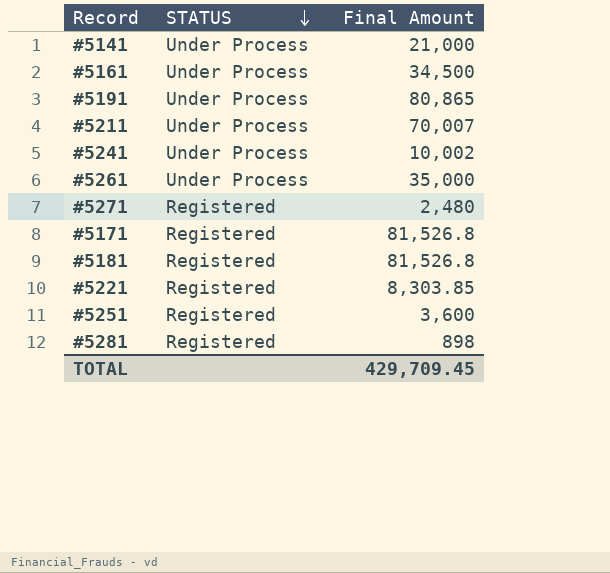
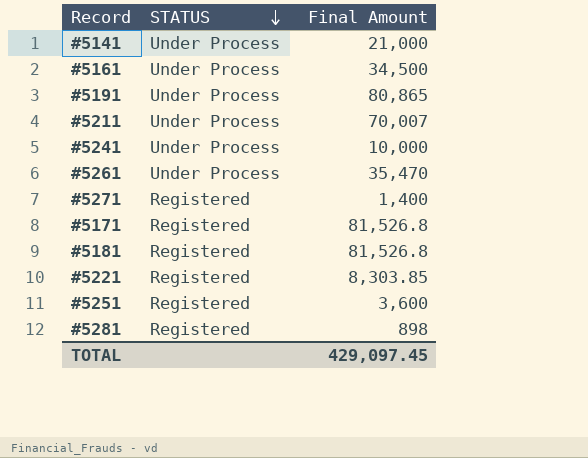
#5241 | Final Amount: 10,002 -> 10,000
#5261 | Final Amount: 35,000 -> 35,470
#5271 | Final Amount: 2,480 -> 1,400
TOTAL | Final Amount: 429,709.45 -> 429,097.45

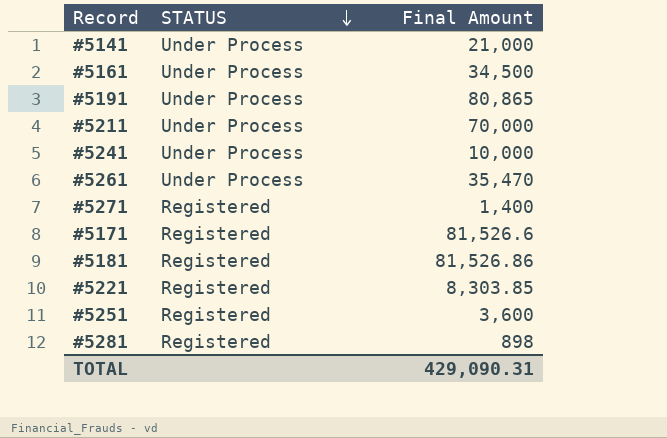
#5211 | Final Amount: 70,007 -> 70,000
#5171 | Final Amount: 81,526.8 -> 81,526.6
#5181 | Final Amount: 81,526.8 -> 81,526.86
TOTAL | Final Amount: 429,097.45 -> 429,090.31

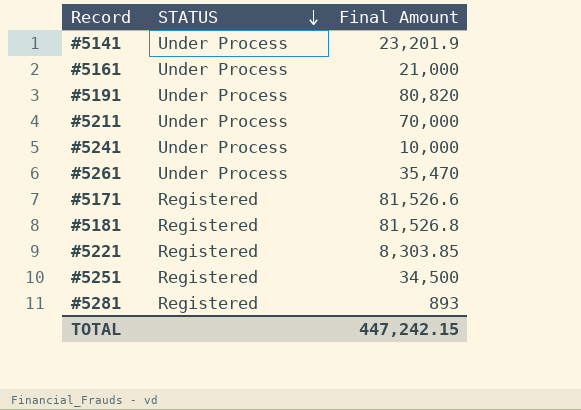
row #5271: Registered | 1,400 -> none
#5141 | Final Amount: 21,000 -> 23,201.9
#5161 | Final Amount: 34,500 -> 21,000
#5191 | Final Amount: 80,865 -> 80,820
#5181 | Final Amount: 81,526.86 -> 81,526.8
#5251 | Final Amount: 3,600 -> 34,500
#5281 | Final Amount: 898 -> 893
TOTAL | Final Amount: 429,090.31 -> 447,242.15

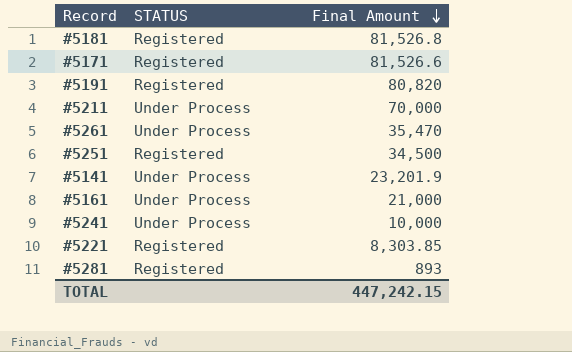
row order: STATUS descending -> Final Amount descending
#5191 | STATUS: Under Process -> Registered

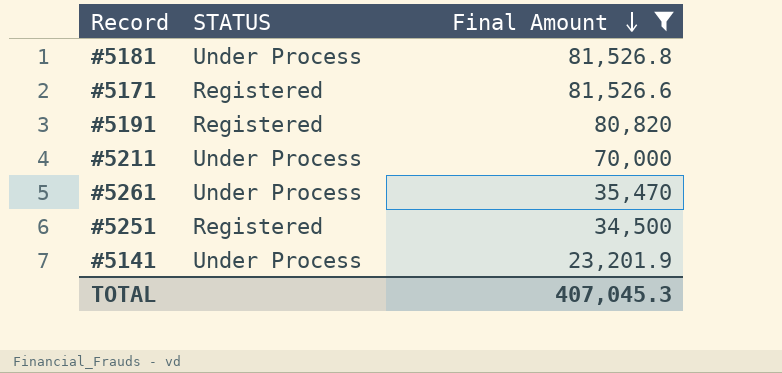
filter: none -> Final Amount >= 23,201.9
#5181 | STATUS: Registered -> Under Process
TOTAL | Final Amount: 447,242.15 -> 407,045.3

